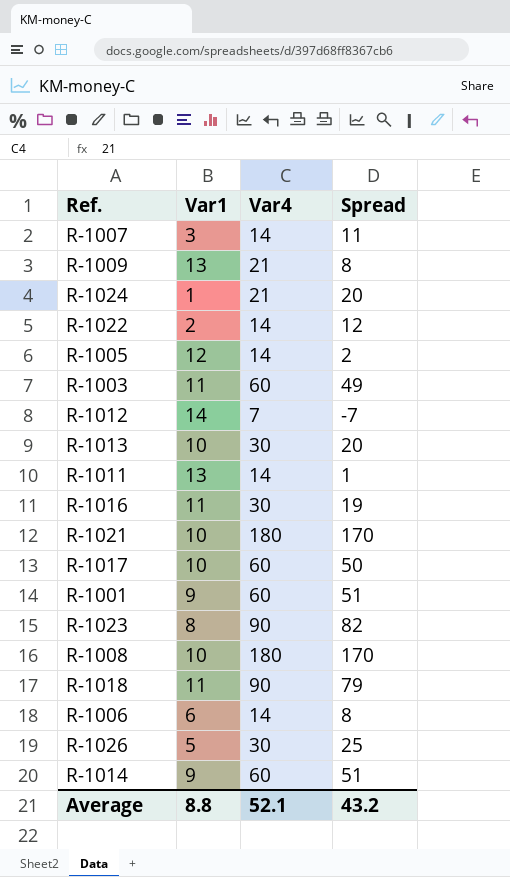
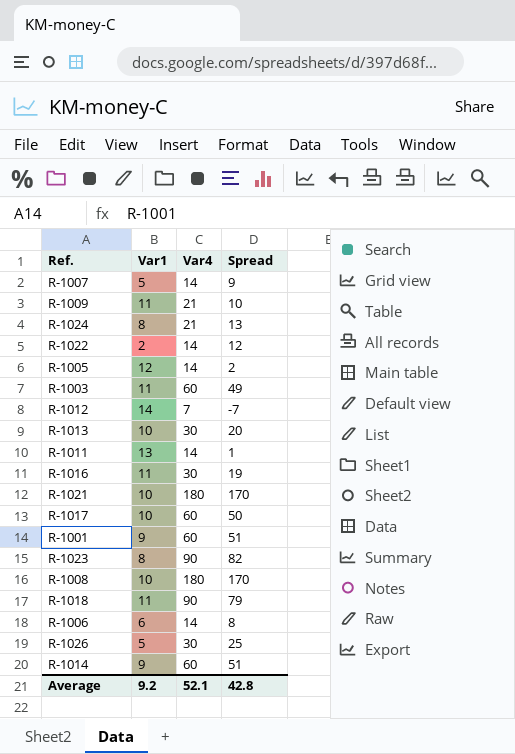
R-1007 | Var1: 3 -> 5
R-1007 | Spread: 11 -> 9
R-1009 | Var1: 13 -> 11
R-1009 | Spread: 8 -> 10
R-1024 | Var1: 1 -> 8
R-1024 | Spread: 20 -> 13
Average | Var1: 8.8 -> 9.2
Average | Spread: 43.2 -> 42.8

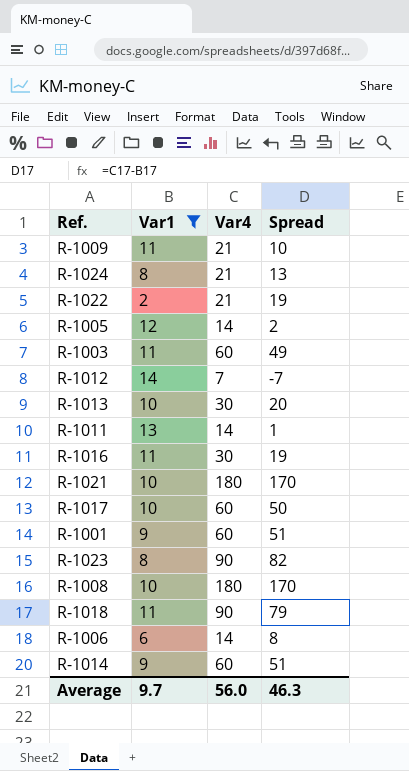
filter: none -> Var1 != 5
R-1022 | Var4: 14 -> 21
R-1022 | Spread: 12 -> 19
Average | Var1: 9.2 -> 9.7
Average | Var4: 52.1 -> 56.0
Average | Spread: 42.8 -> 46.3

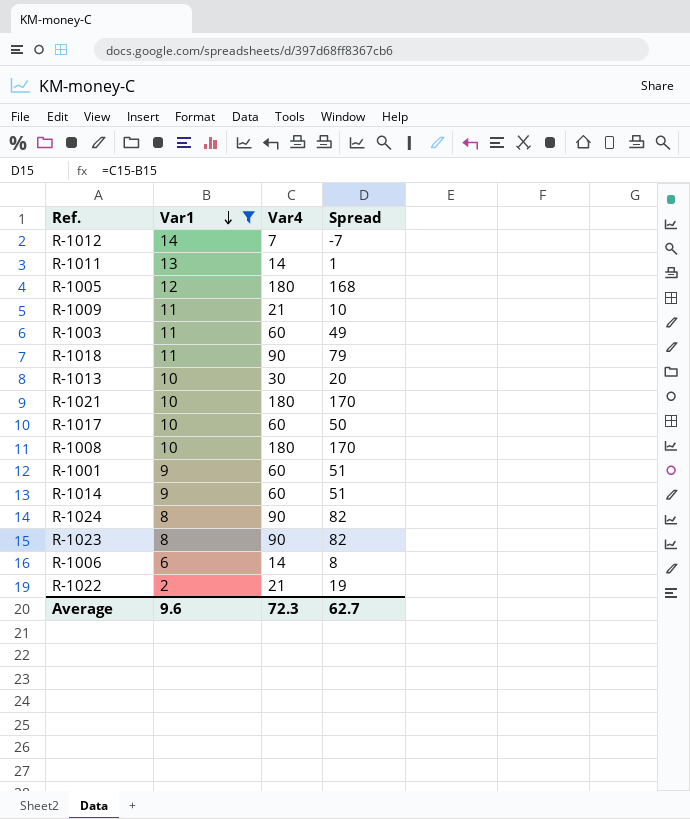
row order: none -> Var1 descending
row R-1016: 11 | 30 | 19 -> none
R-1005 | Var4: 14 -> 180
R-1005 | Spread: 2 -> 168
R-1024 | Var4: 21 -> 90
R-1024 | Spread: 13 -> 82
Average | Var1: 9.7 -> 9.6
Average | Var4: 56.0 -> 72.3
Average | Spread: 46.3 -> 62.7

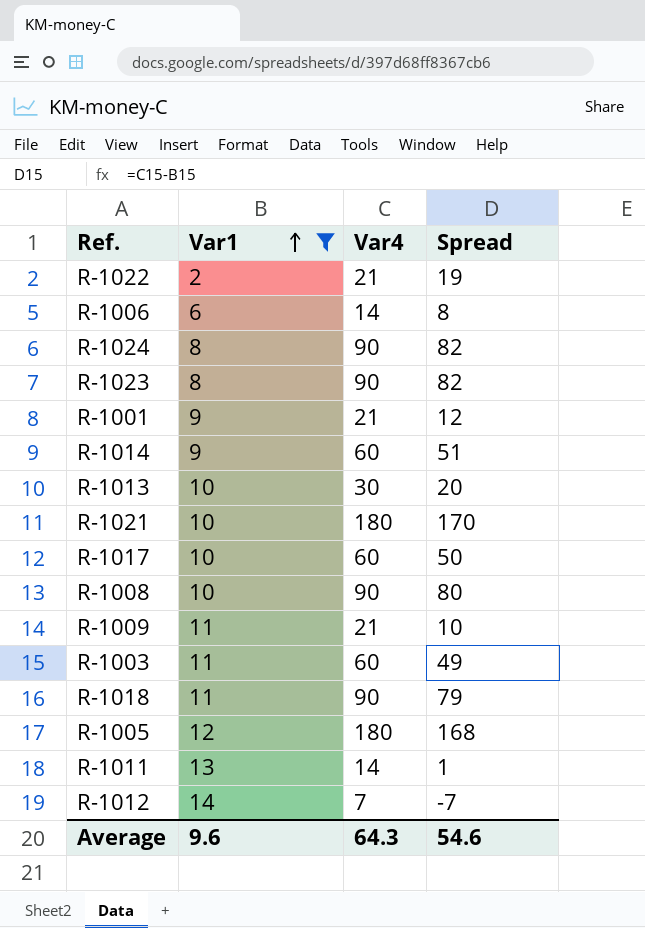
row order: Var1 descending -> Var1 ascending
R-1001 | Var4: 60 -> 21
R-1001 | Spread: 51 -> 12
R-1008 | Var4: 180 -> 90
R-1008 | Spread: 170 -> 80
Average | Var4: 72.3 -> 64.3
Average | Spread: 62.7 -> 54.6

